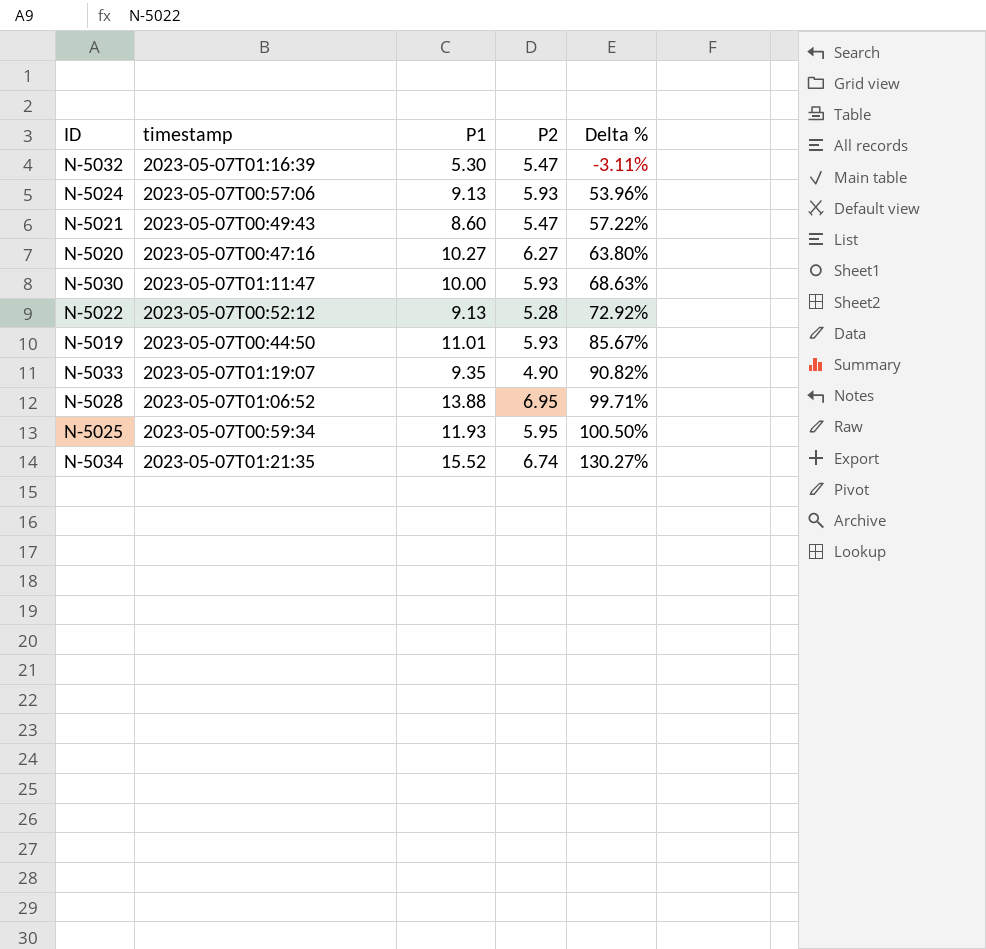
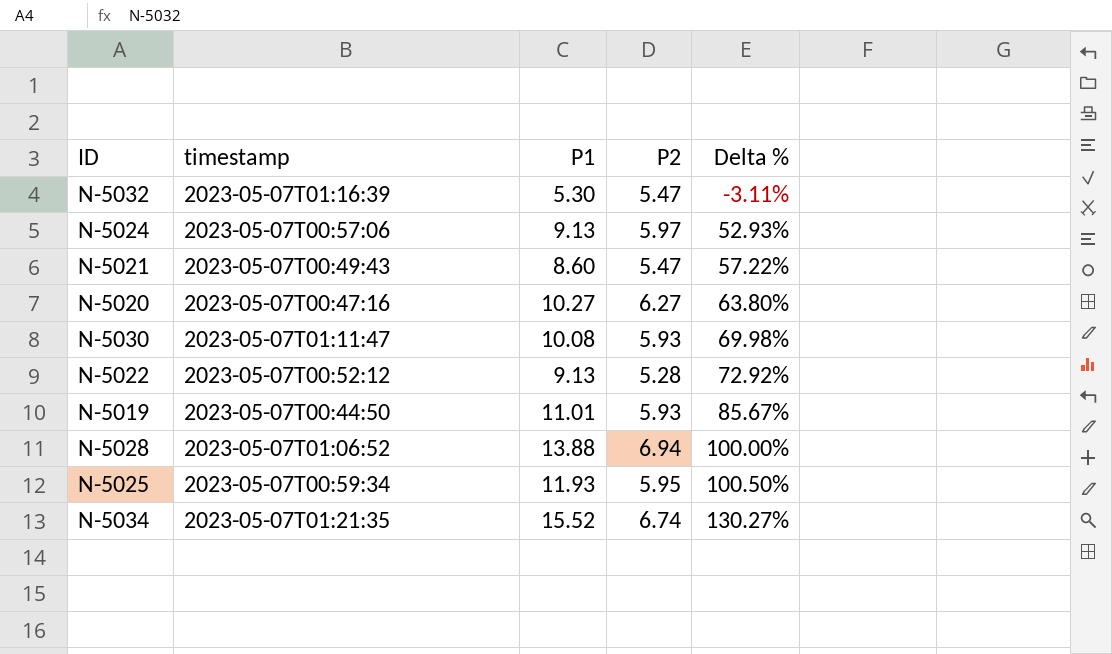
row N-5033: 2023-05-07T01:19:07 | 9.35 | 4.90 | 90.82% -> none
N-5024 | P2: 5.93 -> 5.97
N-5024 | Delta %: 53.96% -> 52.93%
N-5030 | P1: 10.00 -> 10.08
N-5030 | Delta %: 68.63% -> 69.98%
N-5028 | P2: 6.95 -> 6.94
N-5028 | Delta %: 99.71% -> 100.00%

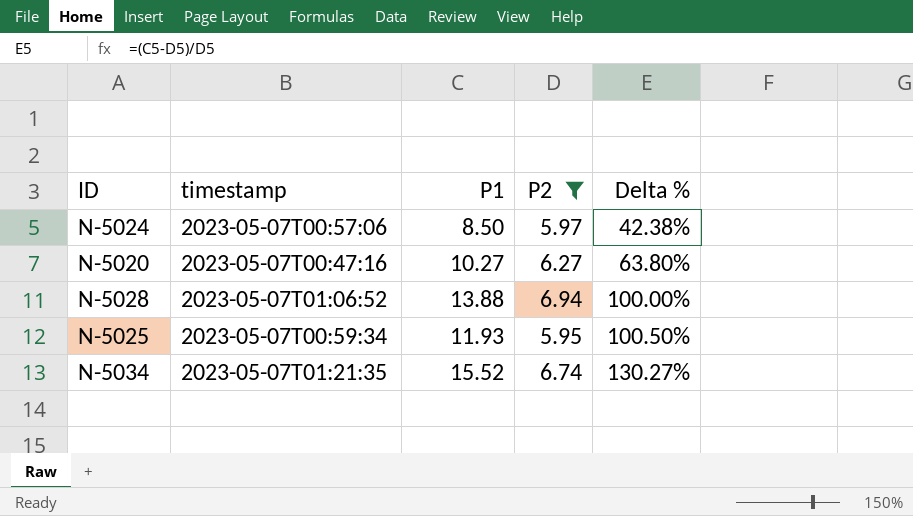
filter: none -> P2 >= 5.95
N-5024 | P1: 9.13 -> 8.50
N-5024 | Delta %: 52.93% -> 42.38%

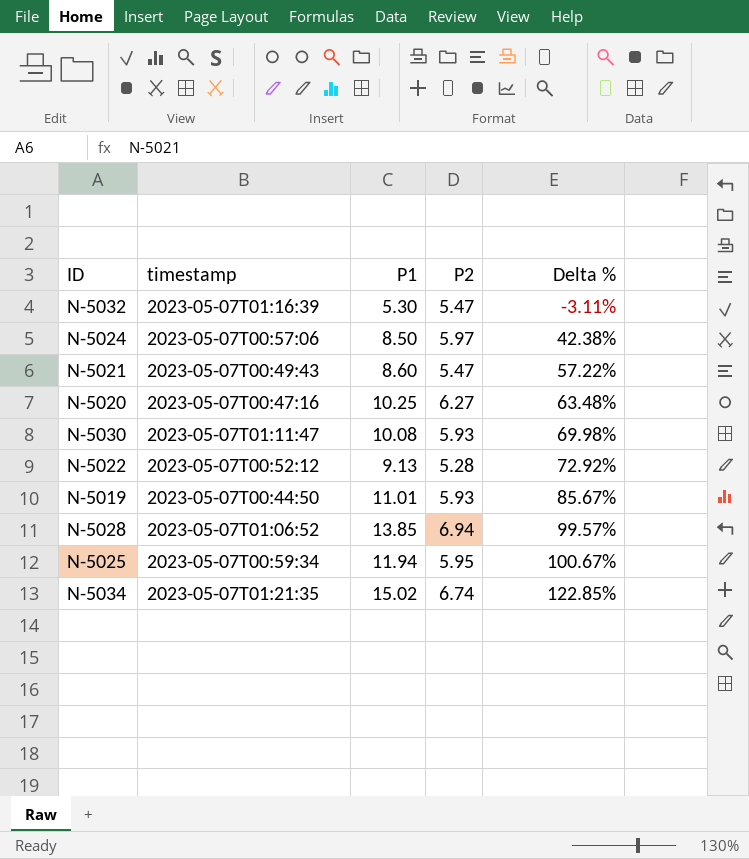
filter: P2 >= 5.95 -> none
N-5020 | P1: 10.27 -> 10.25
N-5020 | Delta %: 63.80% -> 63.48%
N-5028 | P1: 13.88 -> 13.85
N-5028 | Delta %: 100.00% -> 99.57%
N-5025 | P1: 11.93 -> 11.94
N-5025 | Delta %: 100.50% -> 100.67%
N-5034 | P1: 15.52 -> 15.02
N-5034 | Delta %: 130.27% -> 122.85%

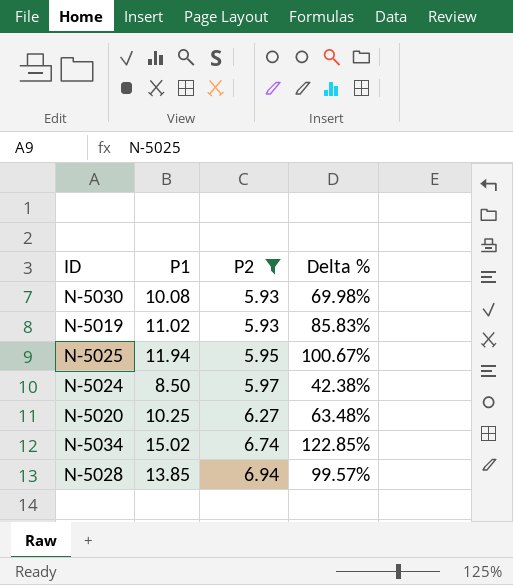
filter: none -> P2 >= 5.93
row order: Delta % ascending -> P2 ascending
column timestamp | position: 2 -> none
N-5019 | P1: 11.01 -> 11.02
N-5019 | Delta %: 85.67% -> 85.83%

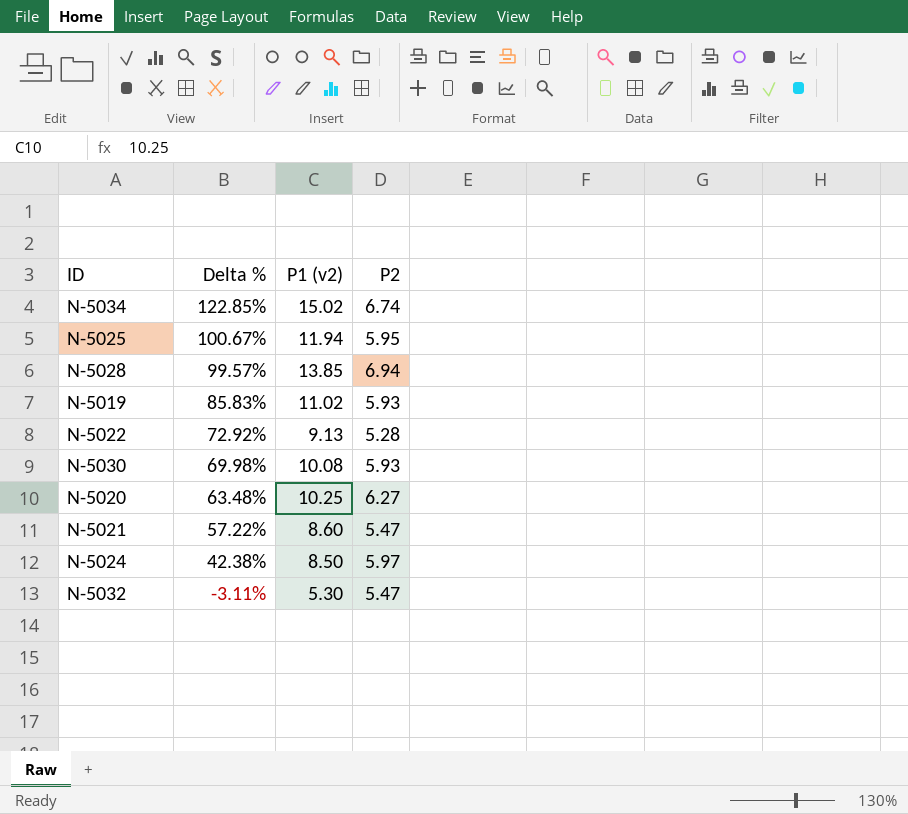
filter: P2 >= 5.93 -> none
row order: P2 ascending -> Delta % descending
column Delta % | position: 4 -> 2
column name: P1 -> P1 (v2)

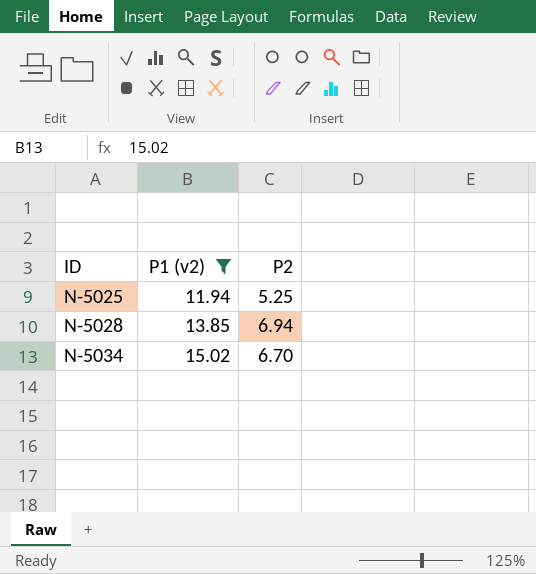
filter: none -> P1 (v2) >= 11.94
row order: Delta % descending -> ID ascending
column Delta % | formula: ([P1 (v2)] - [P2]) / [P2] -> none
N-5025 | P2: 5.95 -> 5.25
N-5034 | P2: 6.74 -> 6.70

